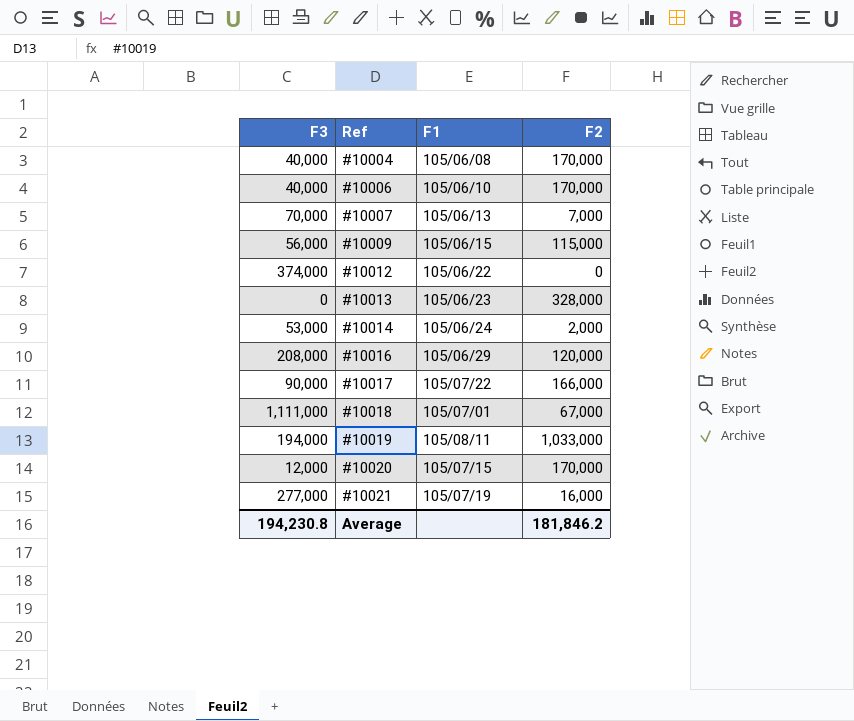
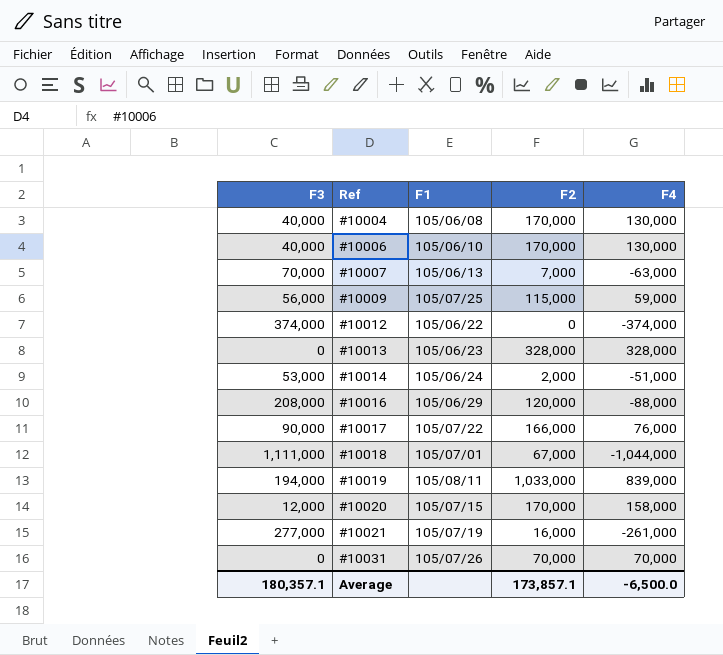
column F4 | formula: none -> [F2] - [F3]
#10009 | F1: 105/06/15 -> 105/07/25
row #10031: none -> 0 | 105/07/26 | 70,000 | 70,000
Average | F3: 194,230.8 -> 180,357.1
Average | F2: 181,846.2 -> 173,857.1

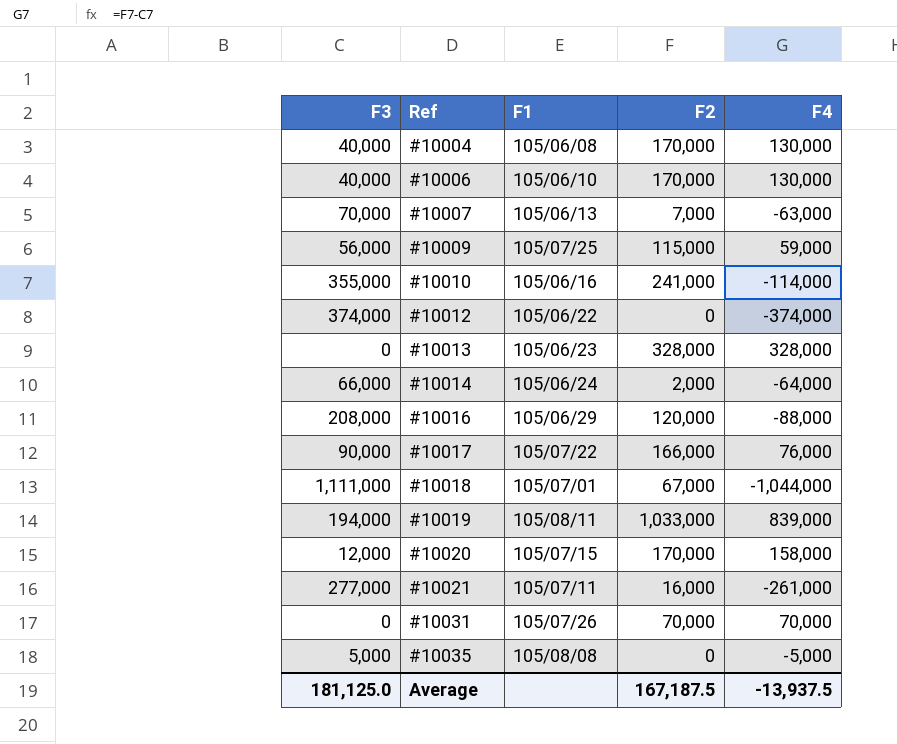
row #10010: none -> 355,000 | 105/06/16 | 241,000 | -114,000
#10014 | F3: 53,000 -> 66,000
#10014 | F4: -51,000 -> -64,000
#10021 | F1: 105/07/19 -> 105/07/11
row #10035: none -> 5,000 | 105/08/08 | 0 | -5,000
Average | F3: 180,357.1 -> 181,125.0
Average | F2: 173,857.1 -> 167,187.5
Average | F4: -6,500.0 -> -13,937.5

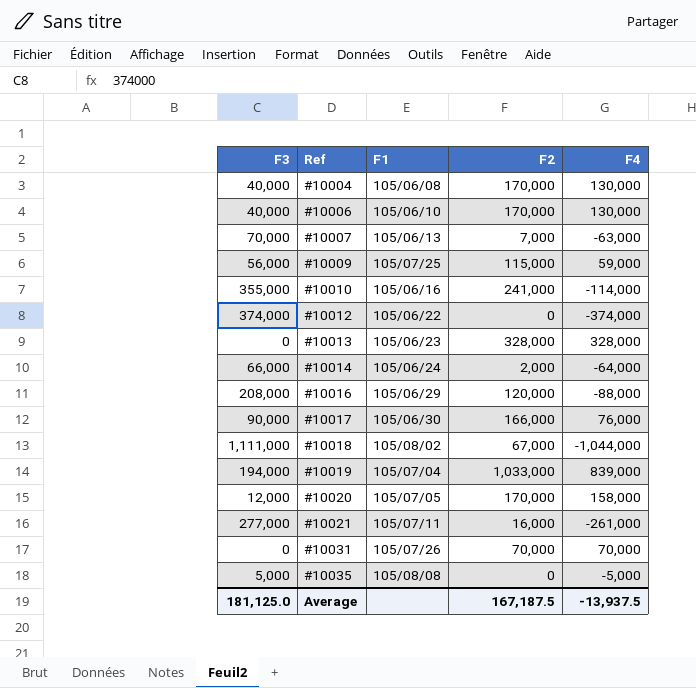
#10017 | F1: 105/07/22 -> 105/06/30
#10018 | F1: 105/07/01 -> 105/08/02
#10019 | F1: 105/08/11 -> 105/07/04
#10020 | F1: 105/07/15 -> 105/07/05

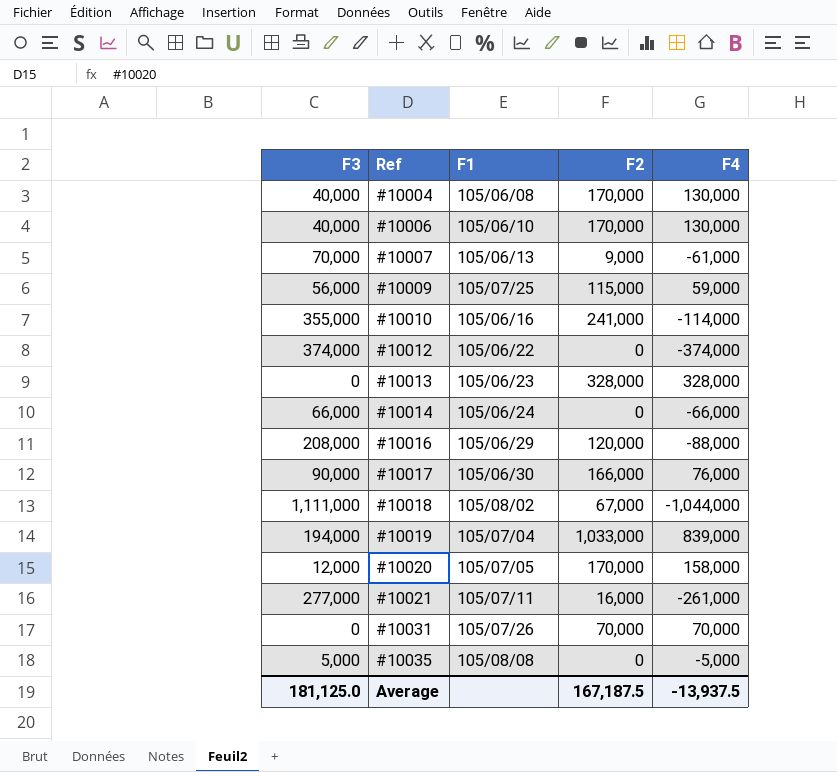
#10007 | F2: 7,000 -> 9,000
#10007 | F4: -63,000 -> -61,000
#10014 | F2: 2,000 -> 0
#10014 | F4: -64,000 -> -66,000

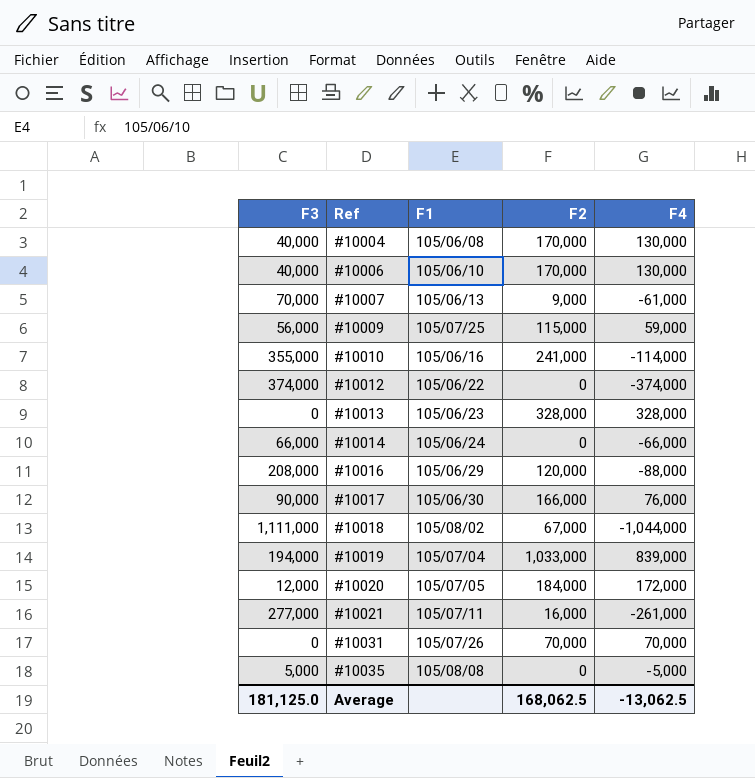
#10020 | F2: 170,000 -> 184,000
#10020 | F4: 158,000 -> 172,000
Average | F2: 167,187.5 -> 168,062.5
Average | F4: -13,937.5 -> -13,062.5

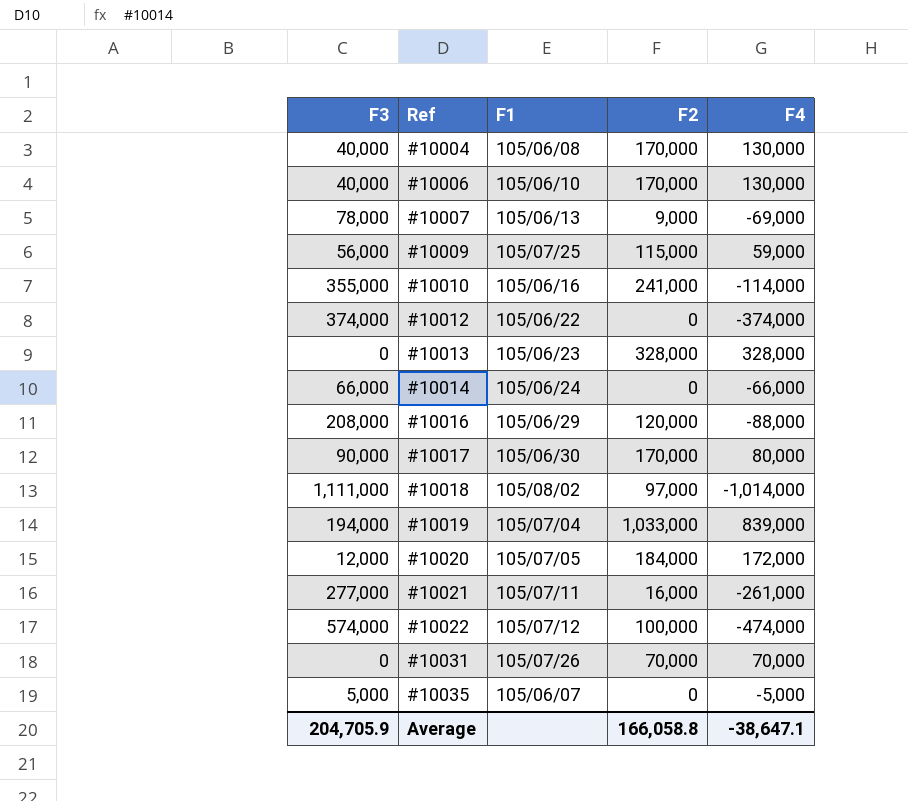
#10007 | F3: 70,000 -> 78,000
#10007 | F4: -61,000 -> -69,000
#10017 | F2: 166,000 -> 170,000
#10017 | F4: 76,000 -> 80,000
#10018 | F2: 67,000 -> 97,000
#10018 | F4: -1,044,000 -> -1,014,000
row #10022: none -> 574,000 | 105/07/12 | 100,000 | -474,000
#10035 | F1: 105/08/08 -> 105/06/07
Average | F3: 181,125.0 -> 204,705.9
Average | F2: 168,062.5 -> 166,058.8
Average | F4: -13,062.5 -> -38,647.1

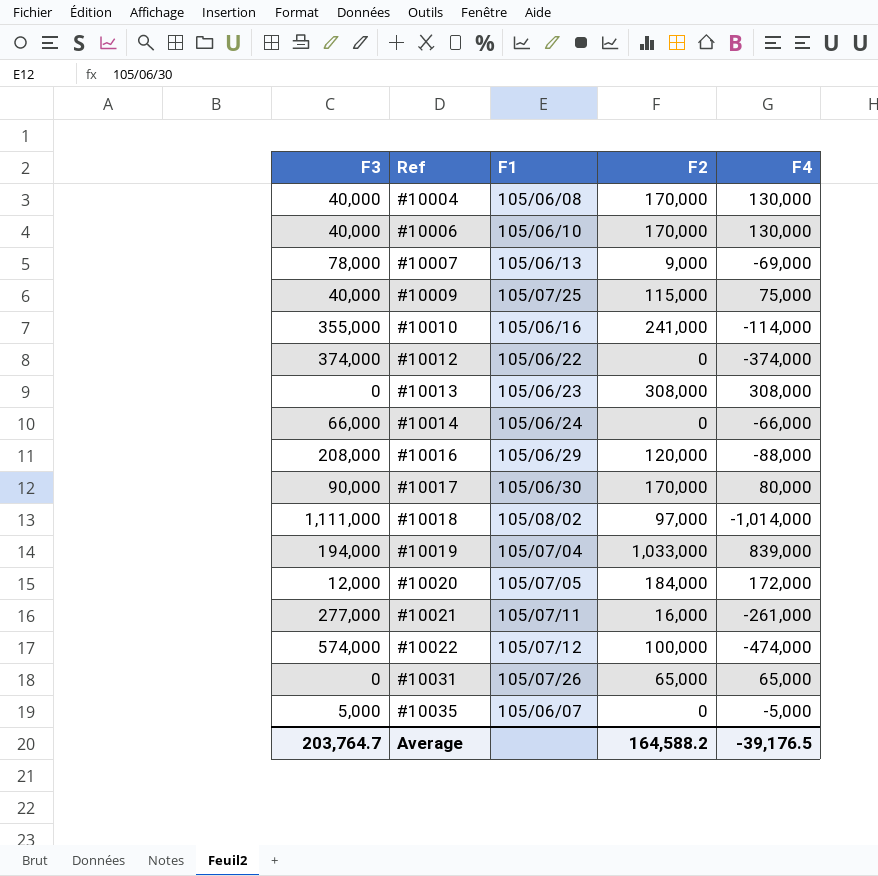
#10009 | F3: 56,000 -> 40,000
#10009 | F4: 59,000 -> 75,000
#10013 | F2: 328,000 -> 308,000
#10013 | F4: 328,000 -> 308,000
#10031 | F2: 70,000 -> 65,000
#10031 | F4: 70,000 -> 65,000
Average | F3: 204,705.9 -> 203,764.7
Average | F2: 166,058.8 -> 164,588.2
Average | F4: -38,647.1 -> -39,176.5

